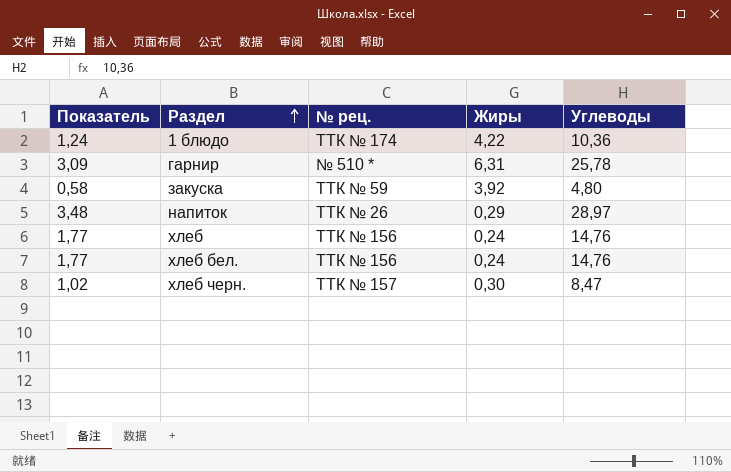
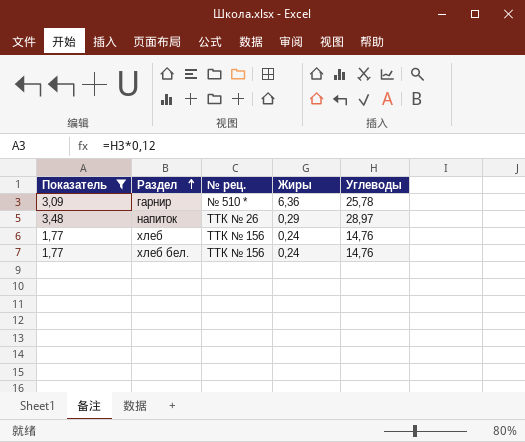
filter: none -> Показатель >= 1,77
гарнир | Жиры: 6,31 -> 6,36

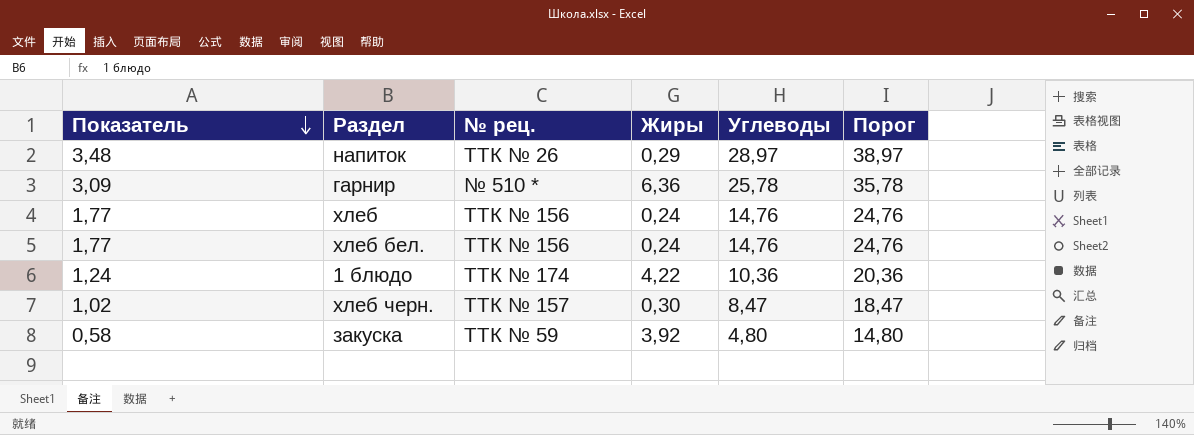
filter: Показатель >= 1,77 -> none
row order: Раздел ascending -> Показатель descending
column Порог | formula: none -> [Углеводы] + 10

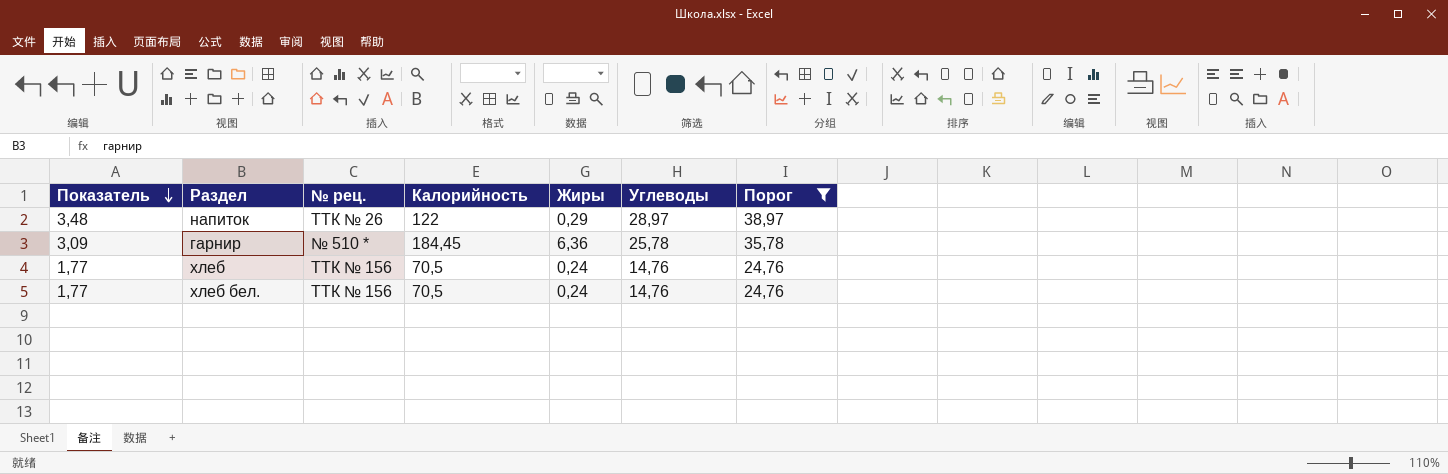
filter: none -> Порог >= 24,76
column Калорийность | position: none -> 4

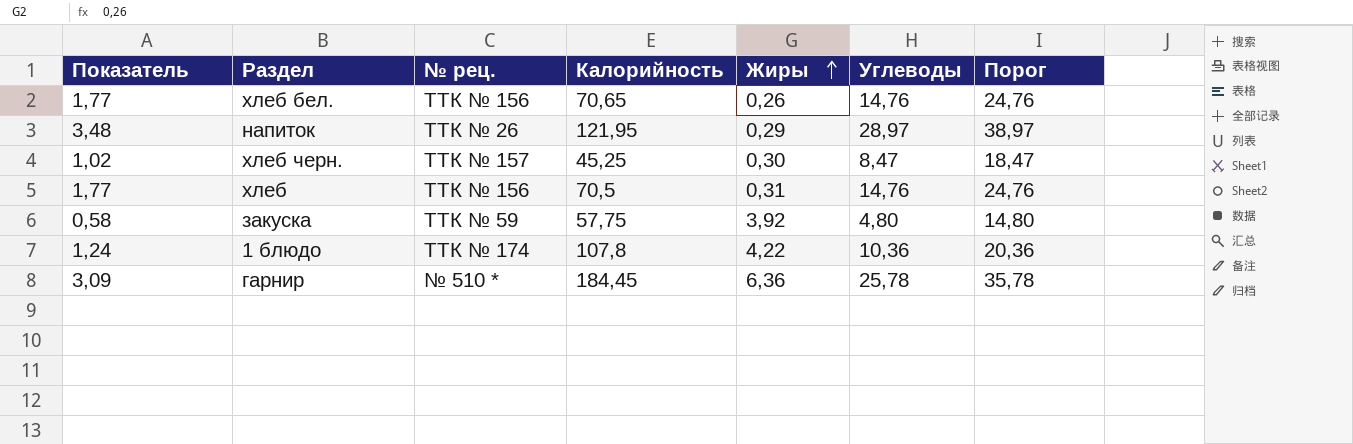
filter: Порог >= 24,76 -> none
row order: Показатель descending -> Жиры ascending
хлеб бел. | Калорийность: 70,5 -> 70,65
хлеб бел. | Жиры: 0,24 -> 0,26
напиток | Калорийность: 122 -> 121,95
хлеб | Жиры: 0,24 -> 0,31

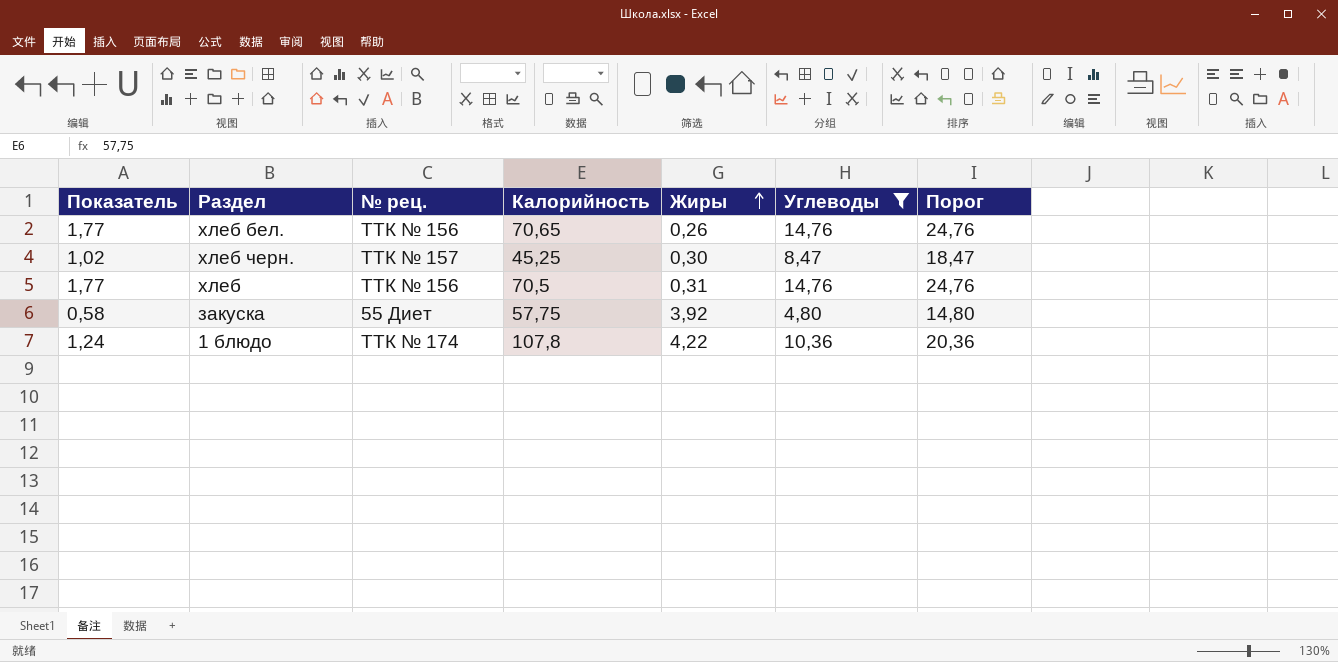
filter: none -> Углеводы <= 14,76
закуска | № рец.: ТТК № 59 -> 55 Диет

